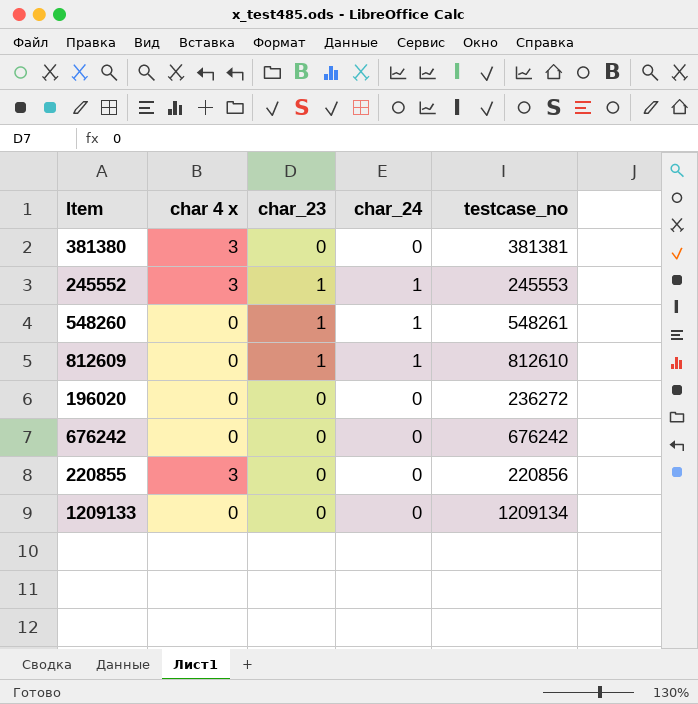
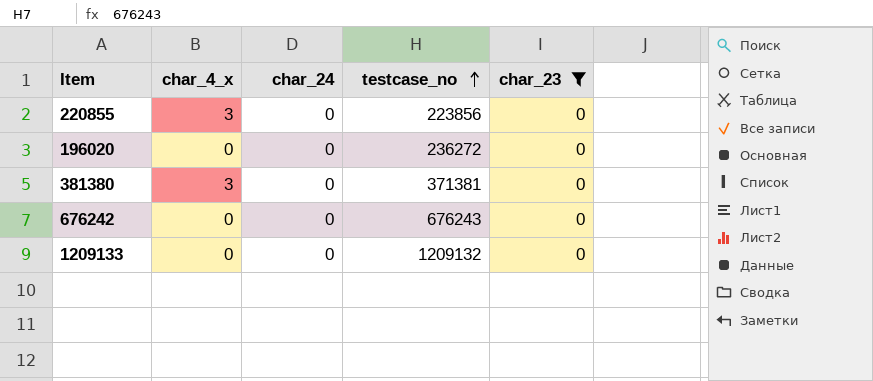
filter: none -> char_23 = 0
row order: none -> testcase_no ascending
column name: char 4 x -> char_4_x
column char_23 | position: 3 -> 5
220855 | testcase_no: 220856 -> 223856
381380 | testcase_no: 381381 -> 371381
676242 | testcase_no: 676242 -> 676243
1209133 | testcase_no: 1209134 -> 1209132

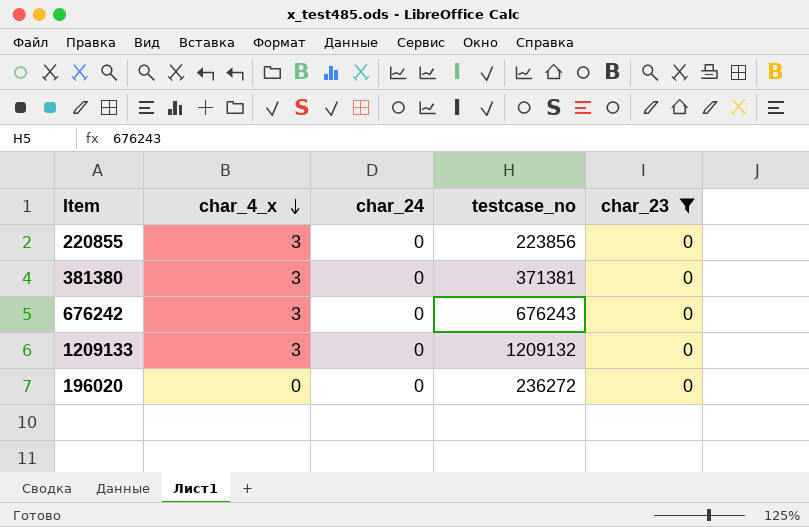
row order: testcase_no ascending -> char_4_x descending
676242 | char_4_x: 0 -> 3
1209133 | char_4_x: 0 -> 3

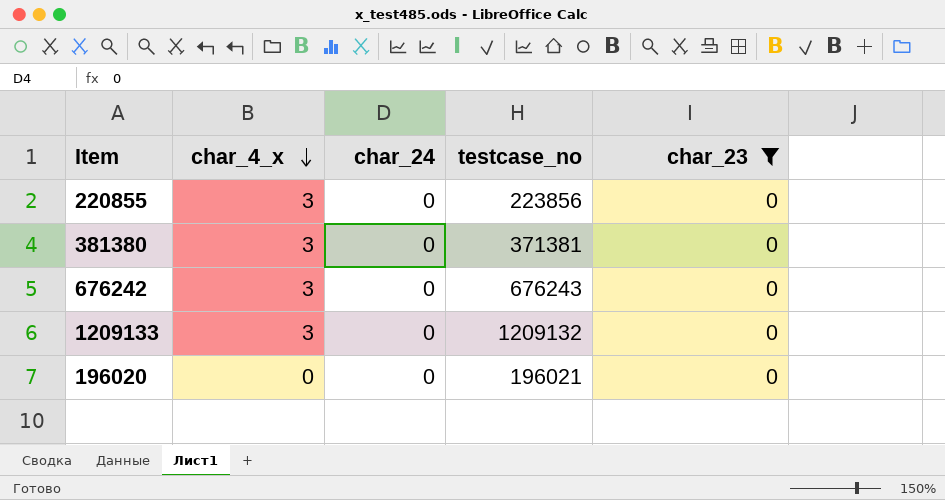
196020 | testcase_no: 236272 -> 196021

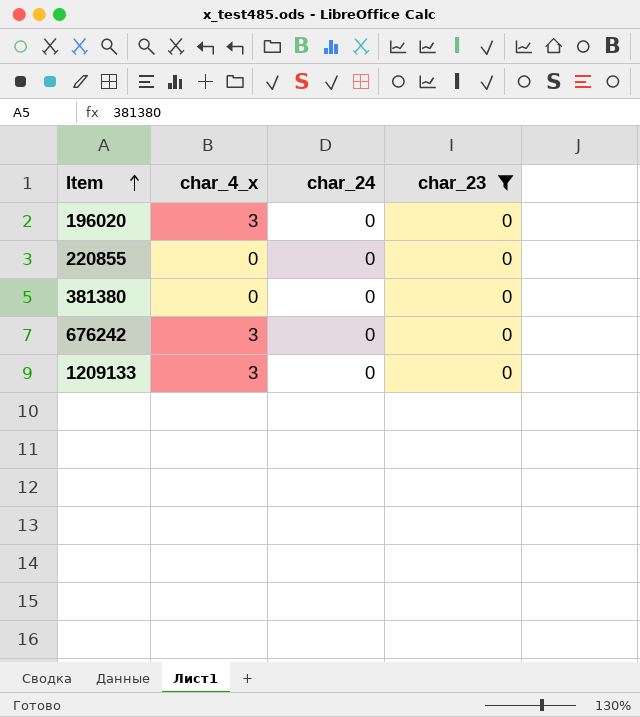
row order: char_4_x descending -> Item ascending
column testcase_no | position: 4 -> none
196020 | char_4_x: 0 -> 3
220855 | char_4_x: 3 -> 0
381380 | char_4_x: 3 -> 0

